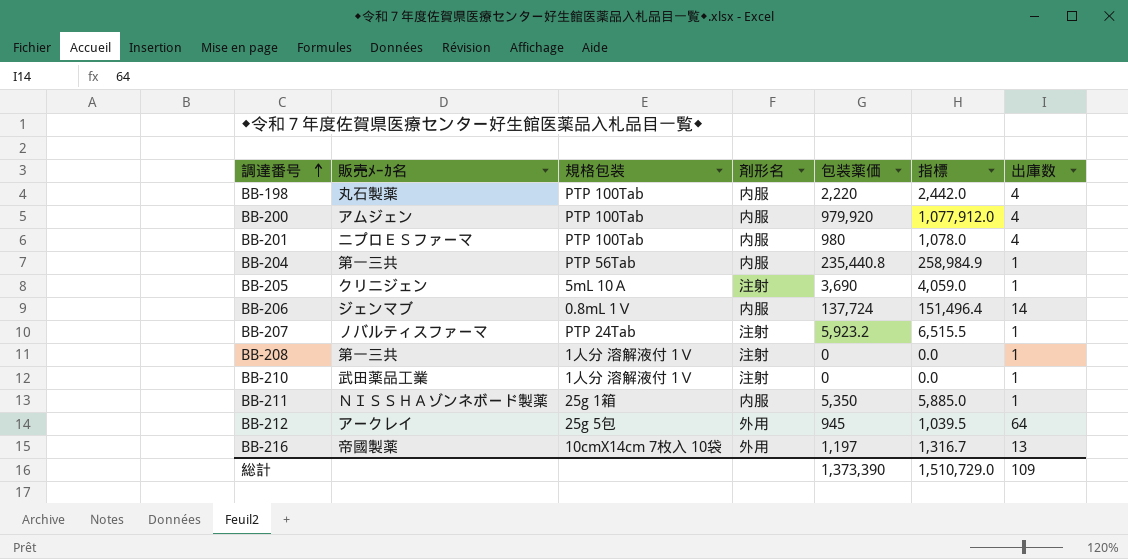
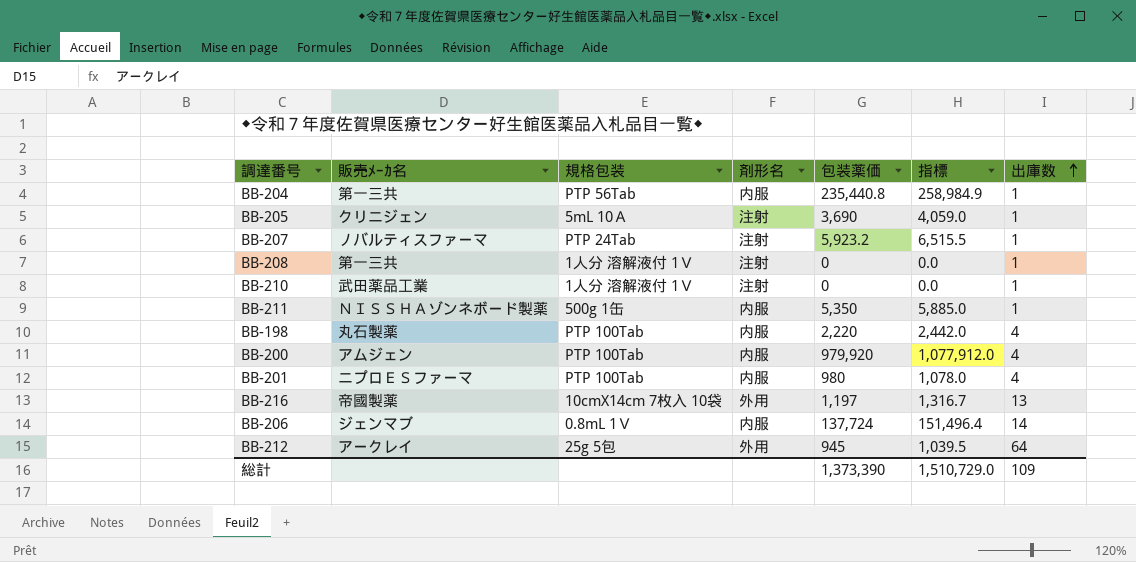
row order: 調達番号 ascending -> 出庫数 ascending
BB-211 | 規格包装: 25g 1箱 -> 500g 1缶

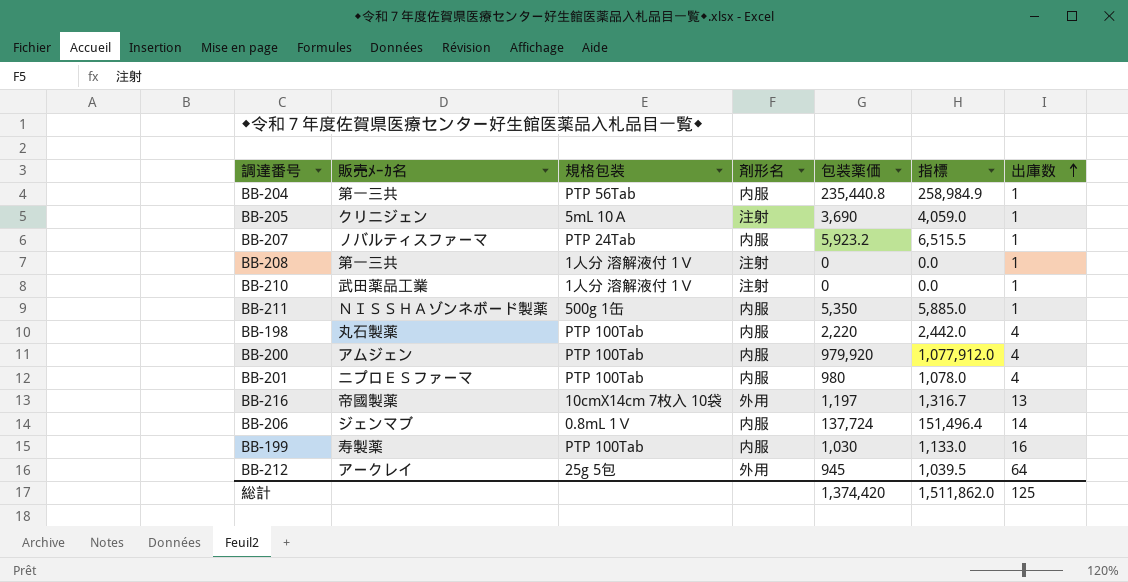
BB-207 | 剤形名: 注射 -> 内服
row BB-199: none -> 寿製薬 | PTP 100Tab | 内服 | 1,030 | 1,133.0 | 16
総計 | 包装薬価: 1,373,390 -> 1,374,420
総計 | 指標: 1,510,729.0 -> 1,511,862.0
総計 | 出庫数: 109 -> 125

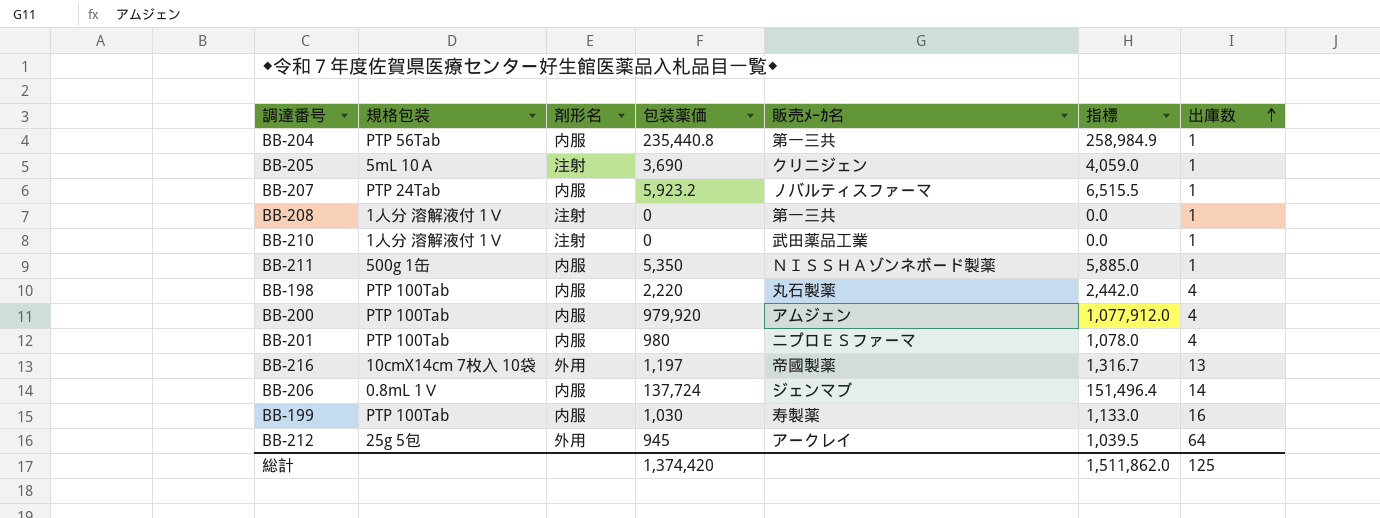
column 販売ﾒｰｶ名 | position: 2 -> 5

